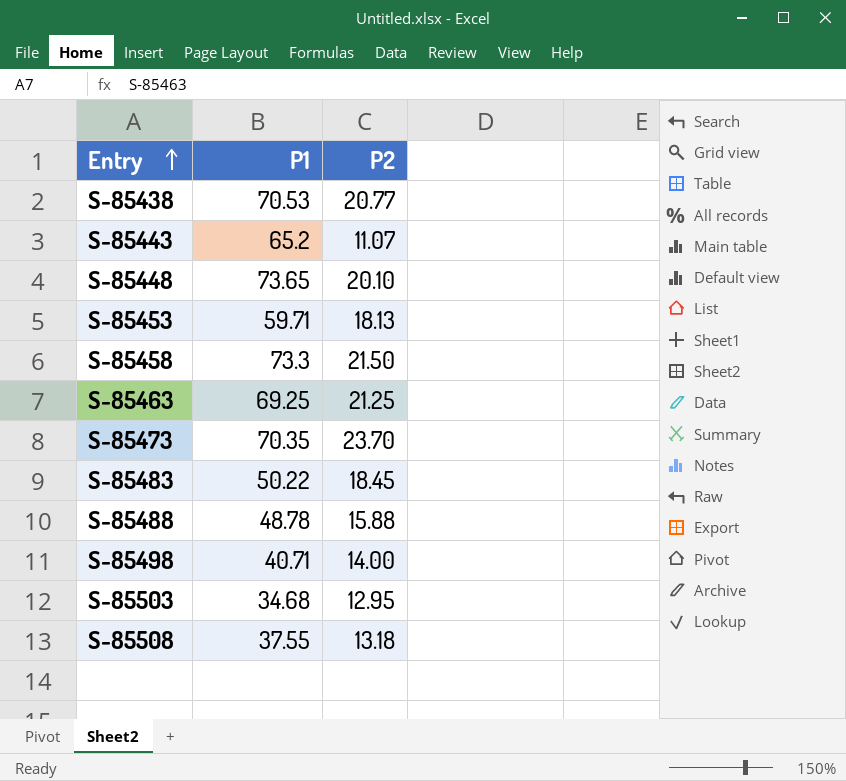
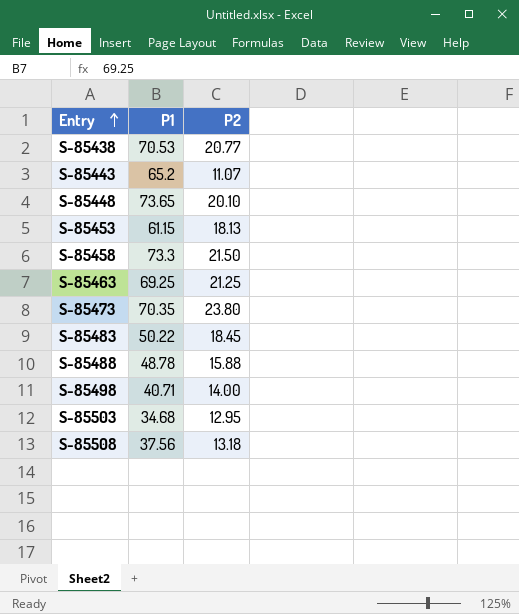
S-85453 | P1: 59.71 -> 61.15
S-85473 | P2: 23.70 -> 23.80
S-85508 | P1: 37.55 -> 37.56

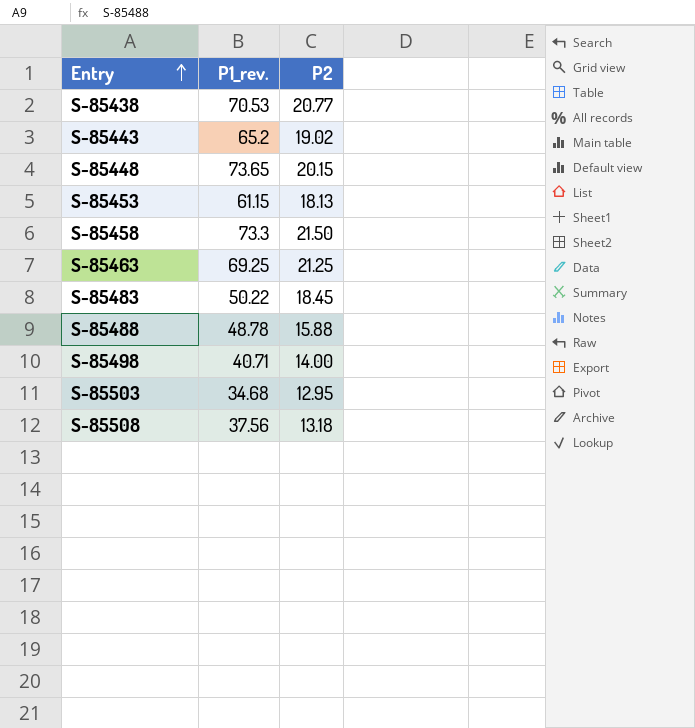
column name: P1 -> P1_rev.
row S-85473: 70.35 | 23.80 -> none
S-85443 | P2: 11.07 -> 19.02
S-85448 | P2: 20.10 -> 20.15

